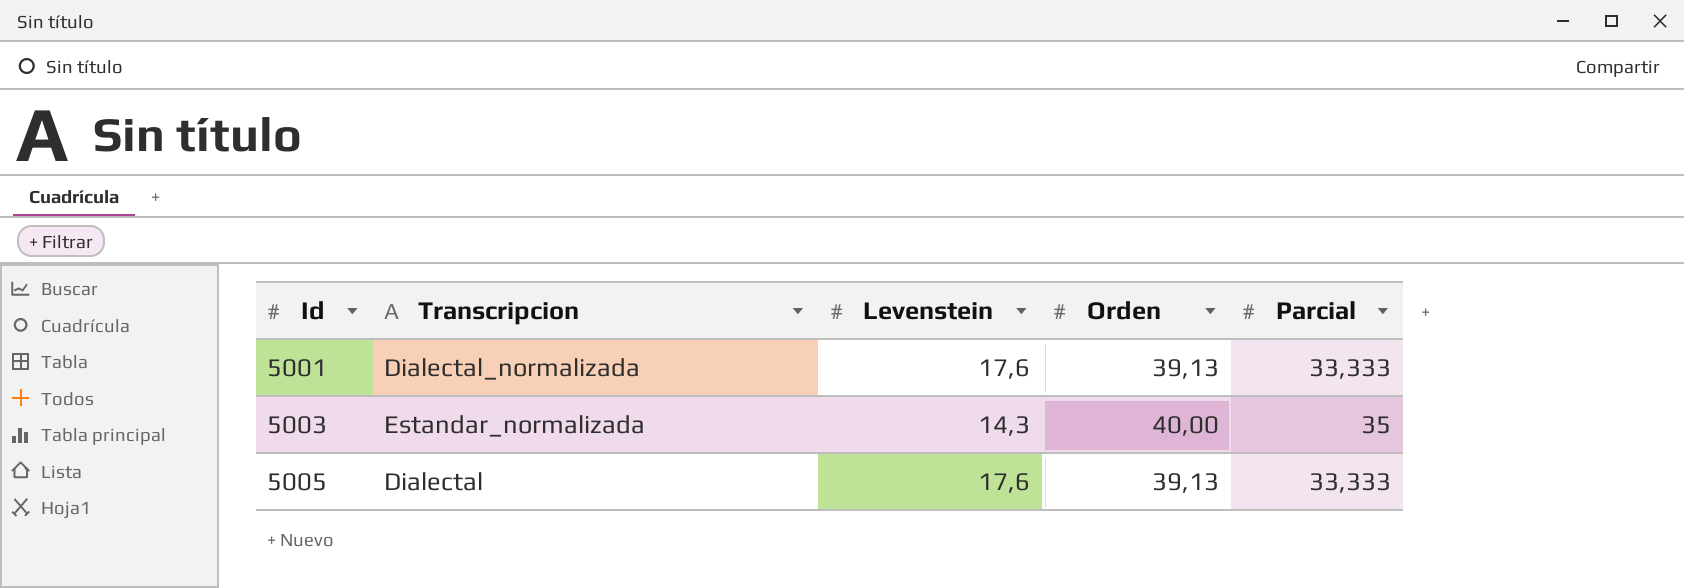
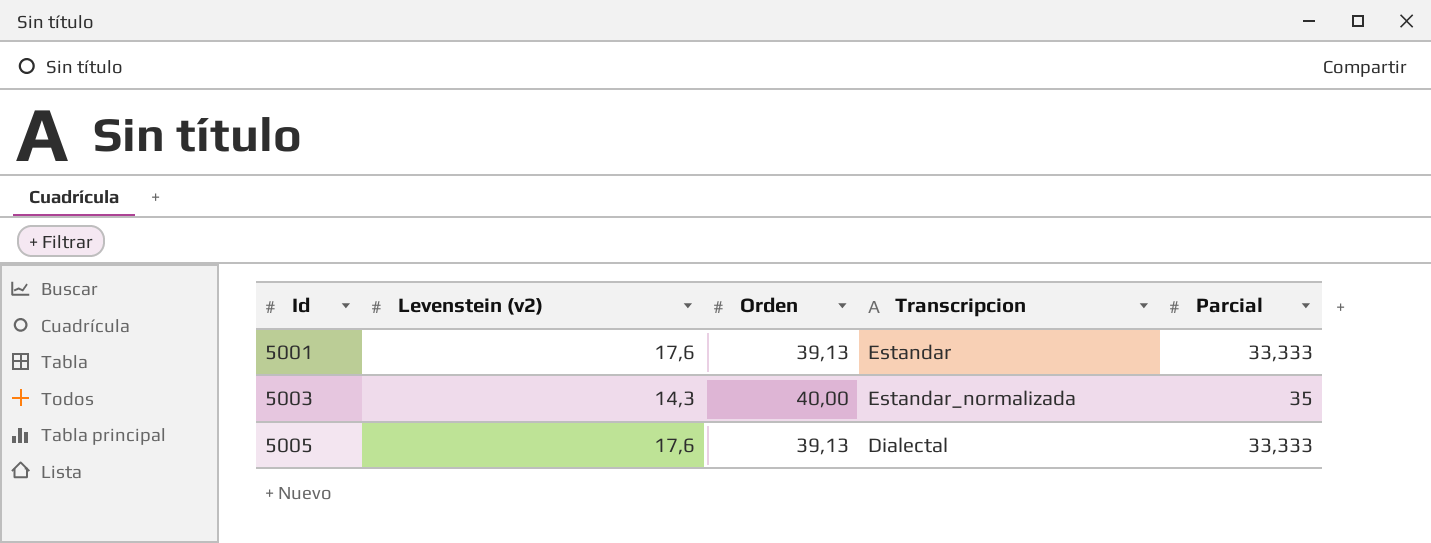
column name: Levenstein -> Levenstein (v2)
column Transcripcion | position: 2 -> 4
5001 | Transcripcion: Dialectal_normalizada -> Estandar

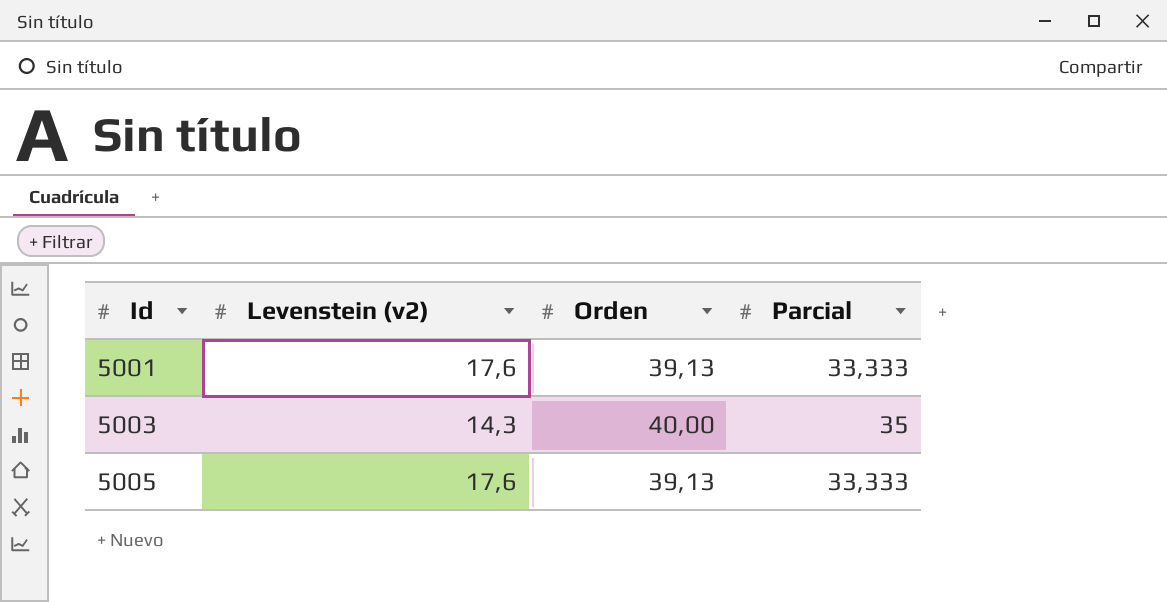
column Transcripcion | position: 4 -> none

